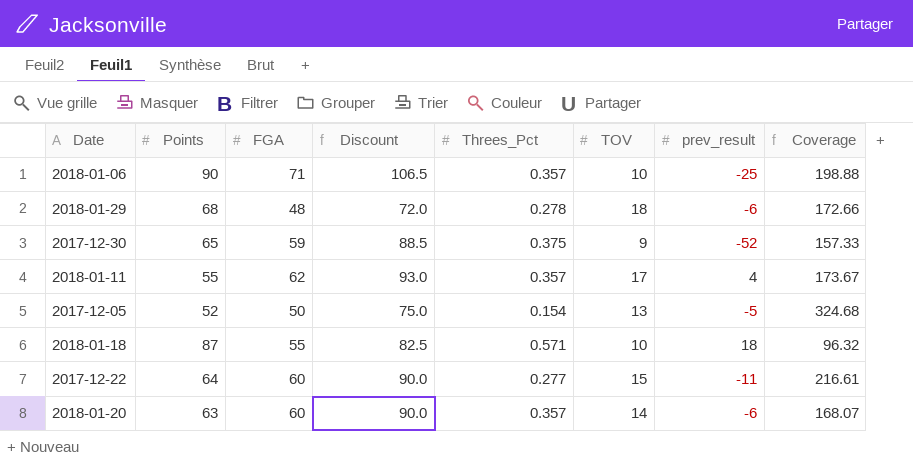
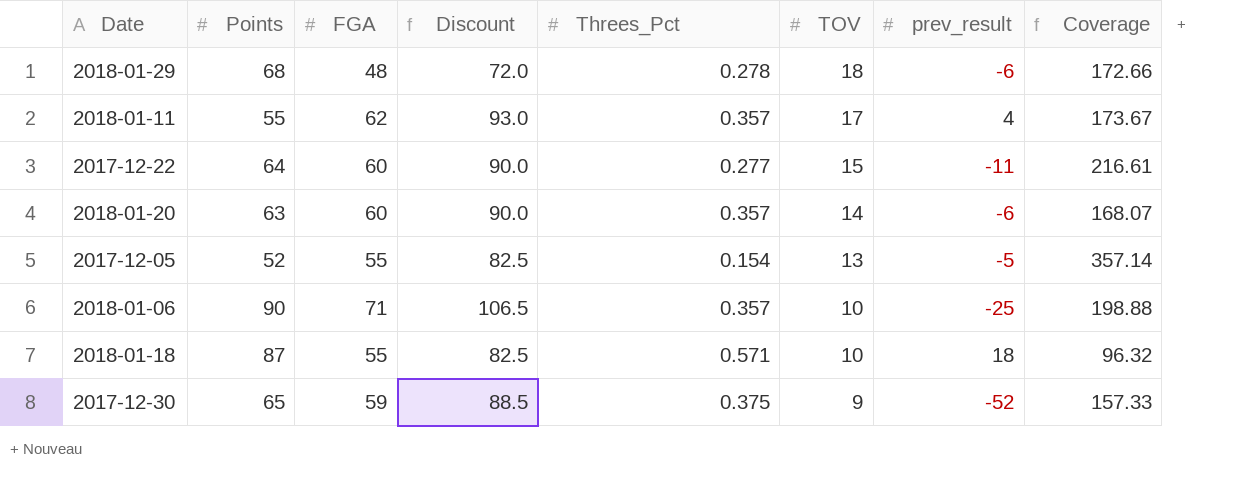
row order: none -> TOV descending
2017-12-05 | FGA: 50 -> 55
2017-12-05 | Discount: 75.0 -> 82.5
2017-12-05 | Coverage: 324.68 -> 357.14

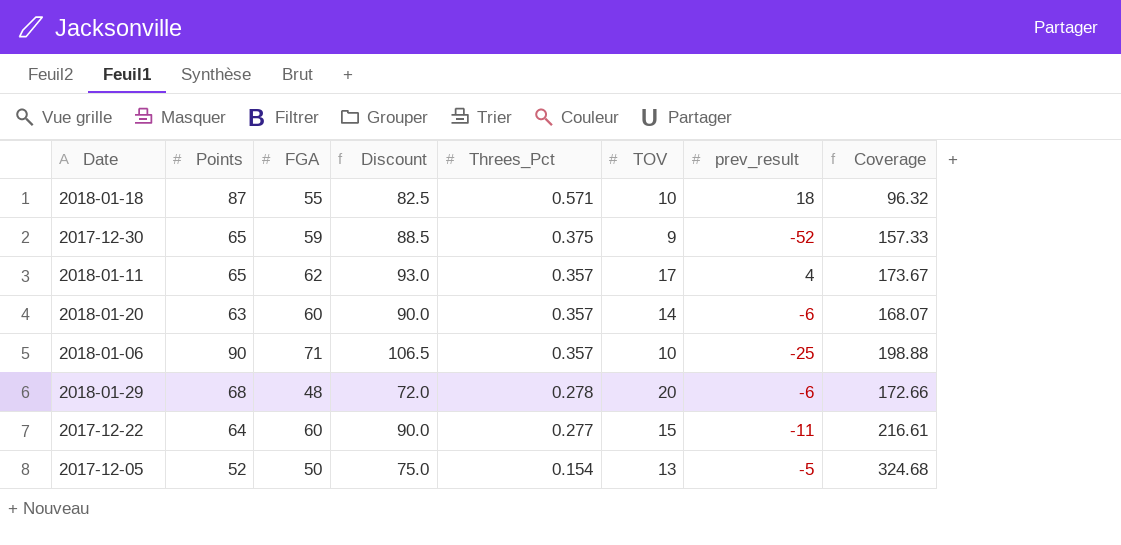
row order: TOV descending -> Threes_Pct descending
2018-01-11 | Points: 55 -> 65
2018-01-29 | TOV: 18 -> 20
2017-12-05 | FGA: 55 -> 50
2017-12-05 | Discount: 82.5 -> 75.0
2017-12-05 | Coverage: 357.14 -> 324.68

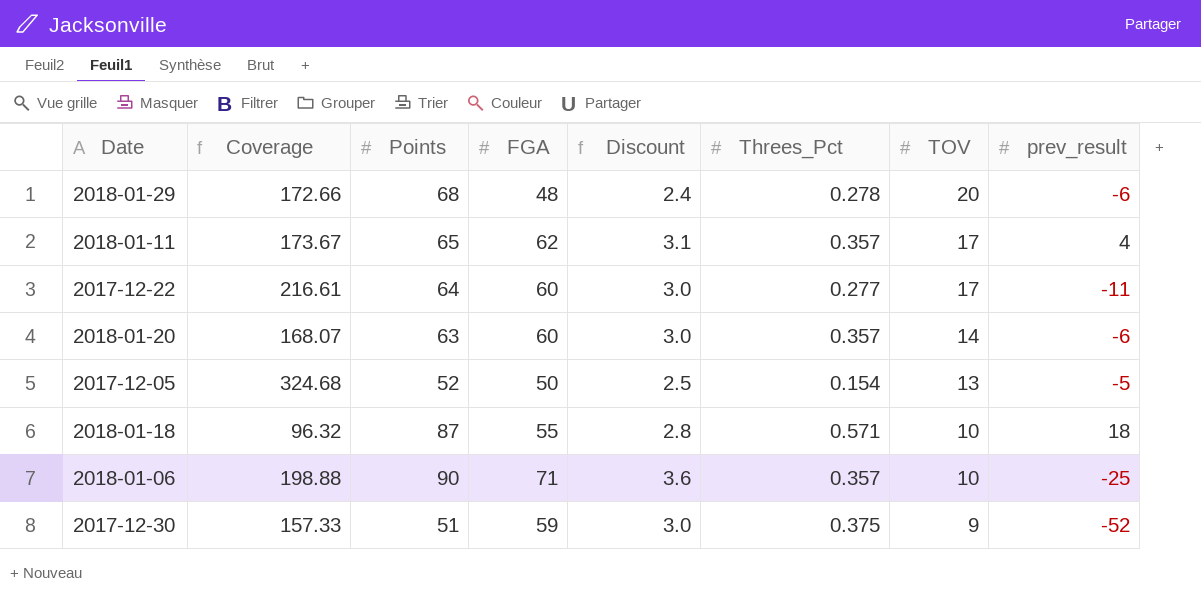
row order: Threes_Pct descending -> TOV descending
column Coverage | position: 8 -> 2
column Discount | formula: [FGA] * 1.5 -> [FGA] * 0.05
2017-12-22 | TOV: 15 -> 17
2017-12-30 | Points: 65 -> 51

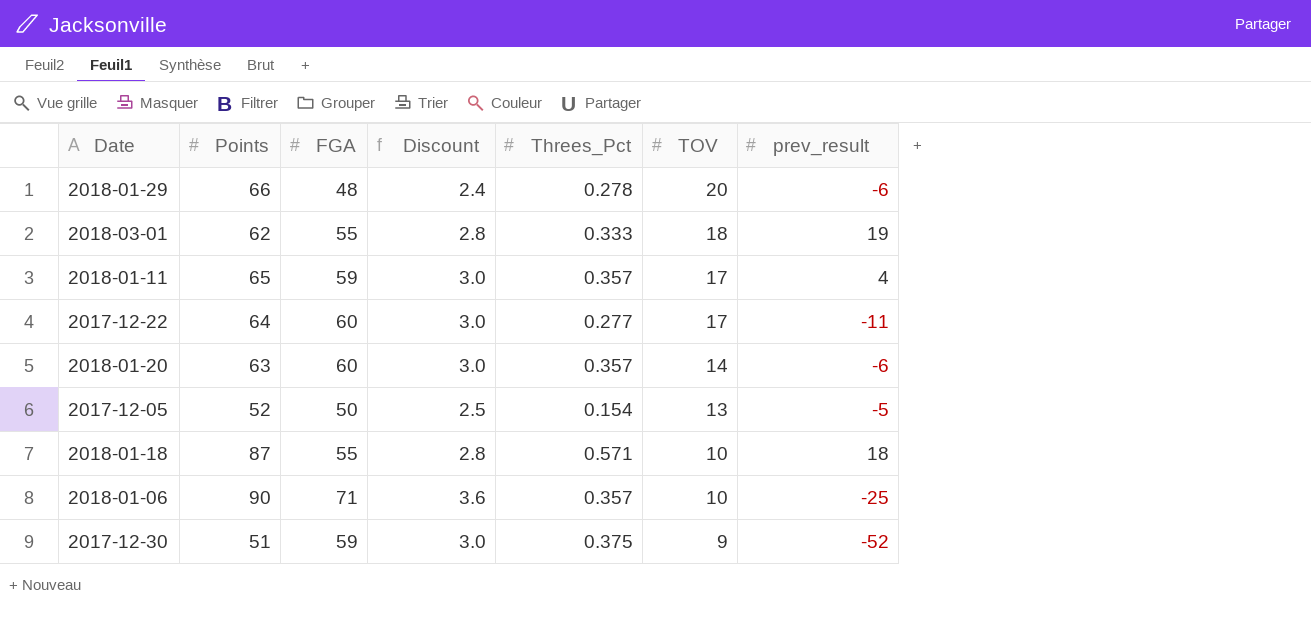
column Coverage | formula: [FGA] / [Threes_Pct] -> none
2018-01-29 | Points: 68 -> 66
row 2018-03-01: none -> 62 | 55 | 2.8 | 0.333 | 18 | 19
2018-01-11 | FGA: 62 -> 59
2018-01-11 | Discount: 3.1 -> 3.0

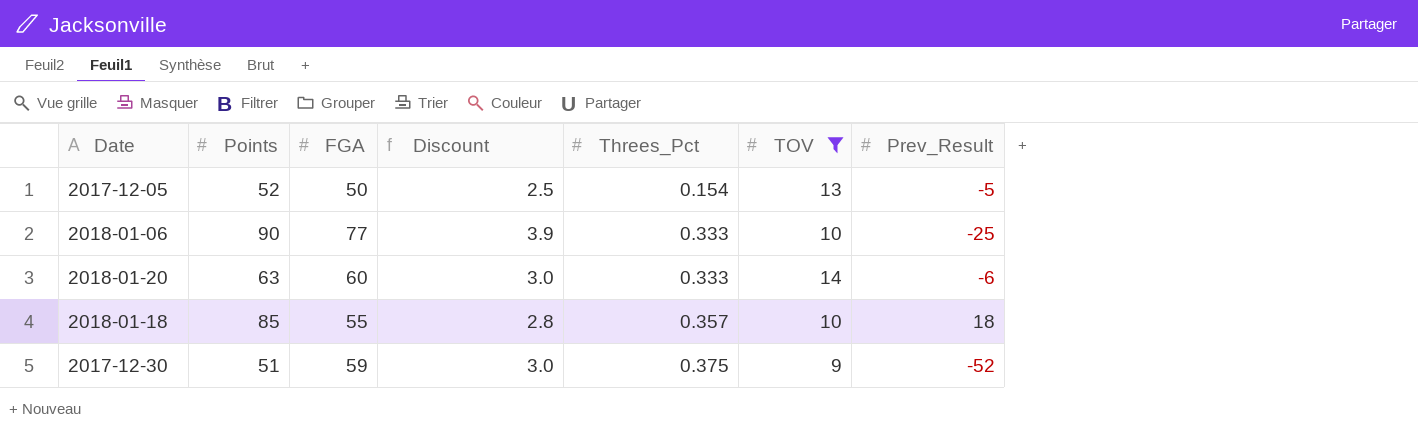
filter: none -> TOV <= 14
row order: TOV descending -> Threes_Pct ascending
column name: prev_result -> Prev_Result
2018-01-06 | FGA: 71 -> 77
2018-01-06 | Discount: 3.6 -> 3.9
2018-01-06 | Threes_Pct: 0.357 -> 0.333
2018-01-20 | Threes_Pct: 0.357 -> 0.333
2018-01-18 | Points: 87 -> 85
2018-01-18 | Threes_Pct: 0.571 -> 0.357

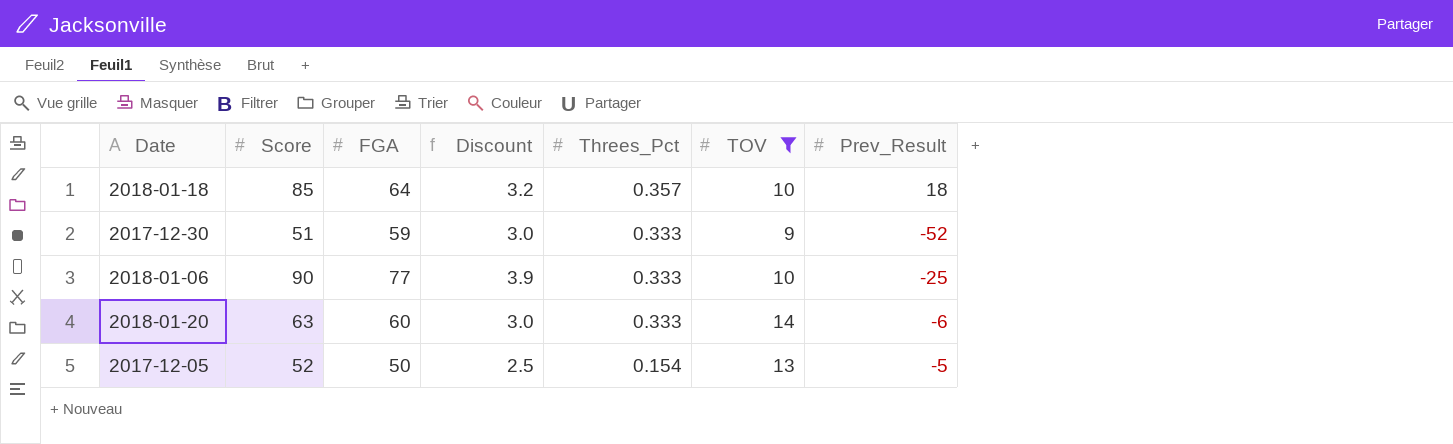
row order: Threes_Pct ascending -> Threes_Pct descending
column name: Points -> Score
2018-01-18 | FGA: 55 -> 64
2018-01-18 | Discount: 2.8 -> 3.2
2017-12-30 | Threes_Pct: 0.375 -> 0.333

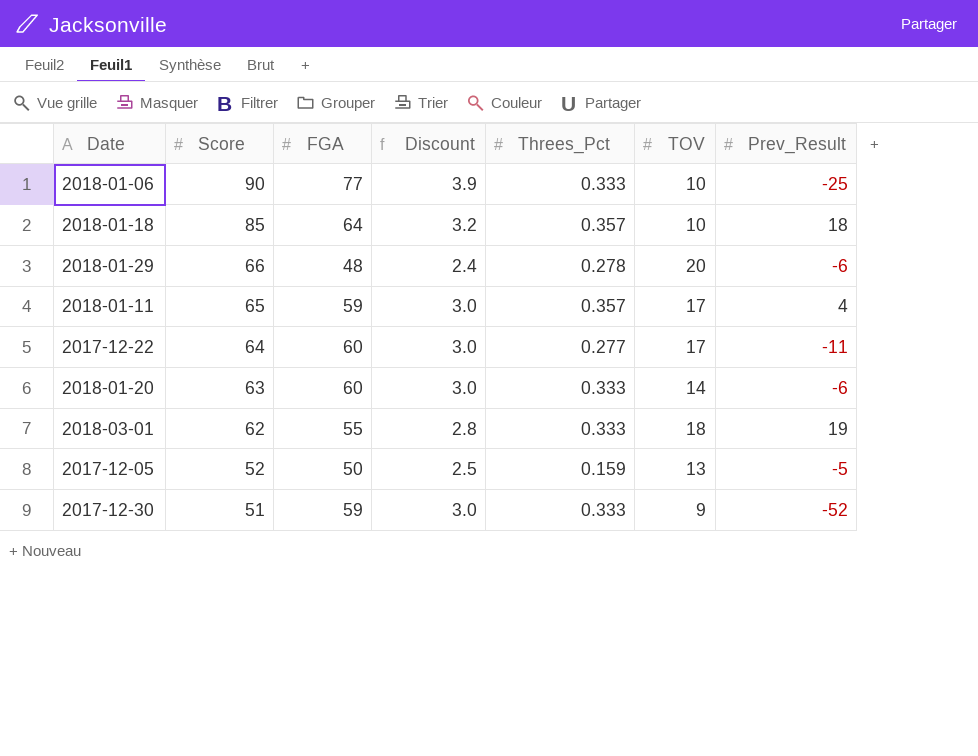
filter: TOV <= 14 -> none
row order: Threes_Pct descending -> Score descending
2017-12-05 | Threes_Pct: 0.154 -> 0.159

